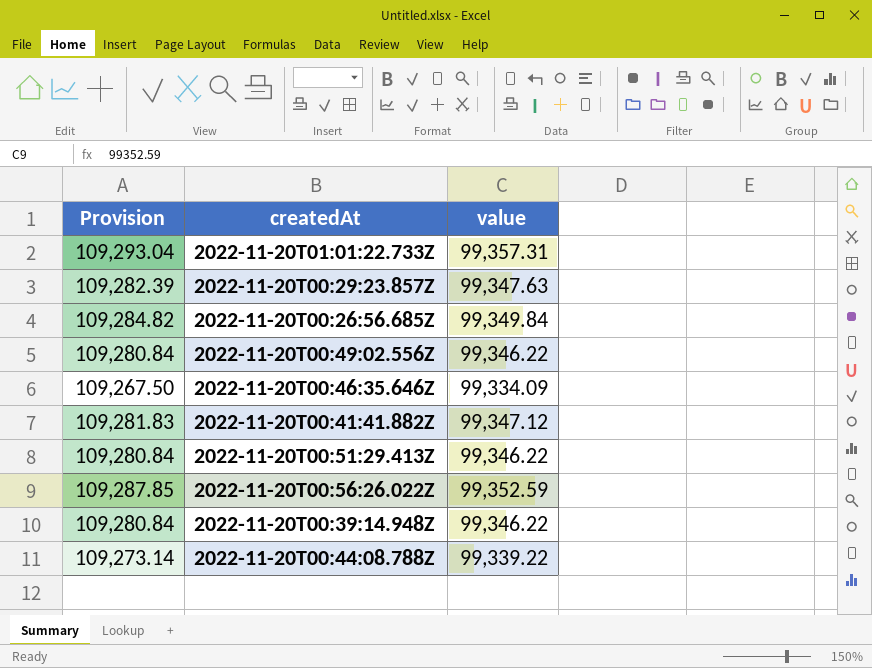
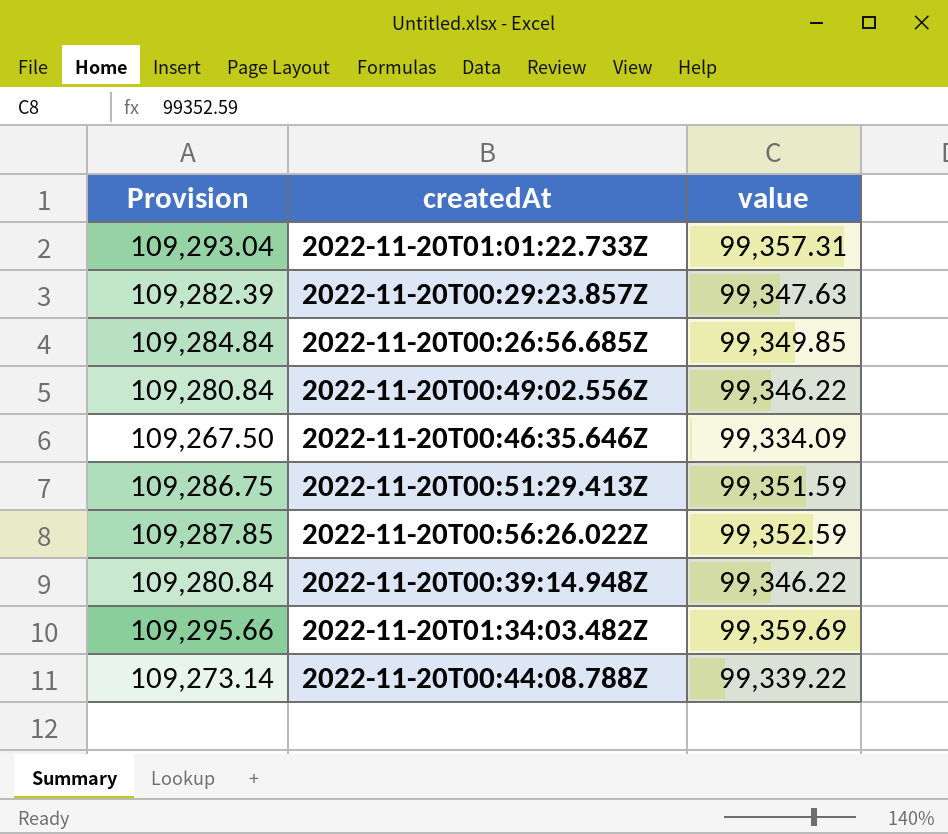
row 2022-11-20T00:41:41.882Z: 109,281.83 | 99,347.12 -> none
2022-11-20T00:26:56.685Z | Provision: 109,284.82 -> 109,284.84
2022-11-20T00:26:56.685Z | value: 99,349.84 -> 99,349.85
2022-11-20T00:51:29.413Z | Provision: 109,280.84 -> 109,286.75
2022-11-20T00:51:29.413Z | value: 99,346.22 -> 99,351.59
row 2022-11-20T01:34:03.482Z: none -> 109,295.66 | 99,359.69

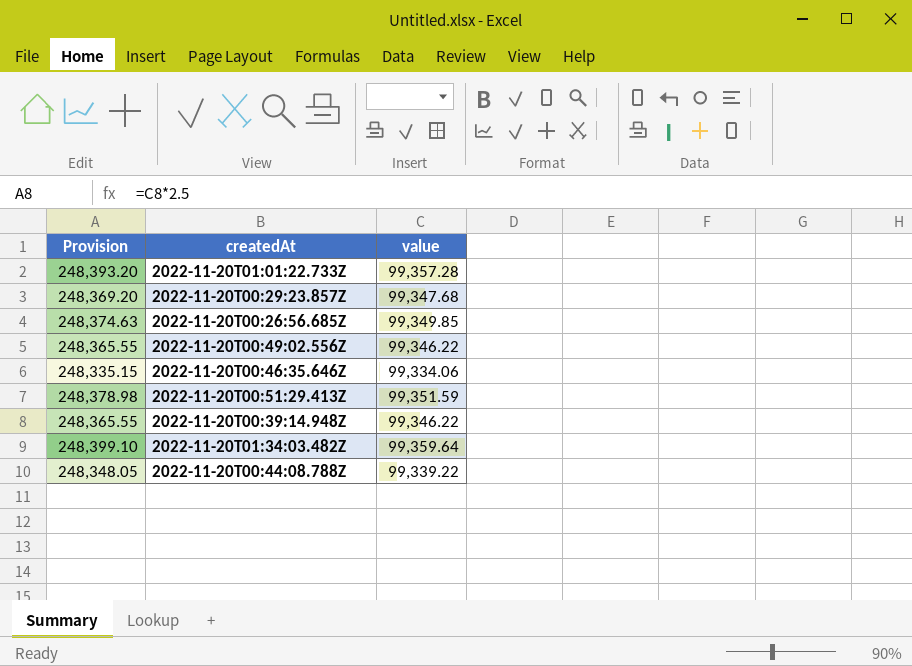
column Provision | formula: [value] * 1.1 -> [value] * 2.5
row 2022-11-20T00:56:26.022Z: 109,287.85 | 99,352.59 -> none
2022-11-20T01:01:22.733Z | value: 99,357.31 -> 99,357.28
2022-11-20T00:29:23.857Z | value: 99,347.63 -> 99,347.68
2022-11-20T00:46:35.646Z | value: 99,334.09 -> 99,334.06
2022-11-20T01:34:03.482Z | value: 99,359.69 -> 99,359.64

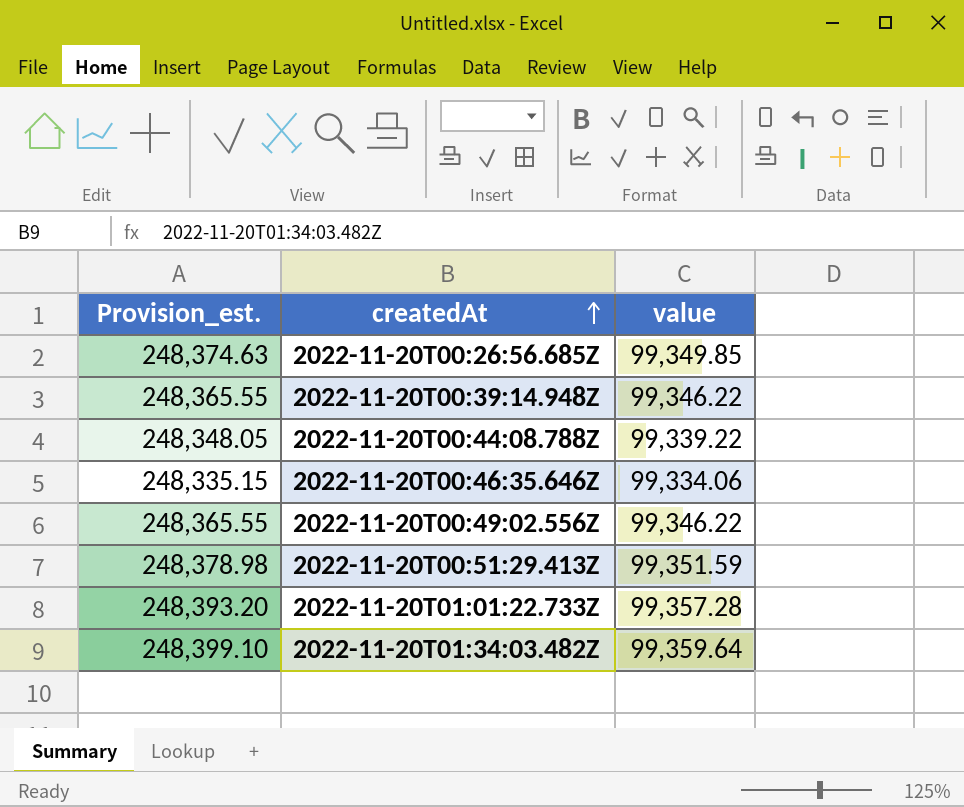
row order: none -> createdAt ascending
column name: Provision -> Provision_est.
row 2022-11-20T00:29:23.857Z: 248,369.20 | 99,347.68 -> none

